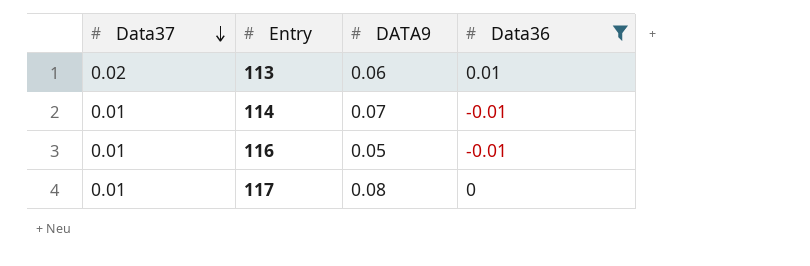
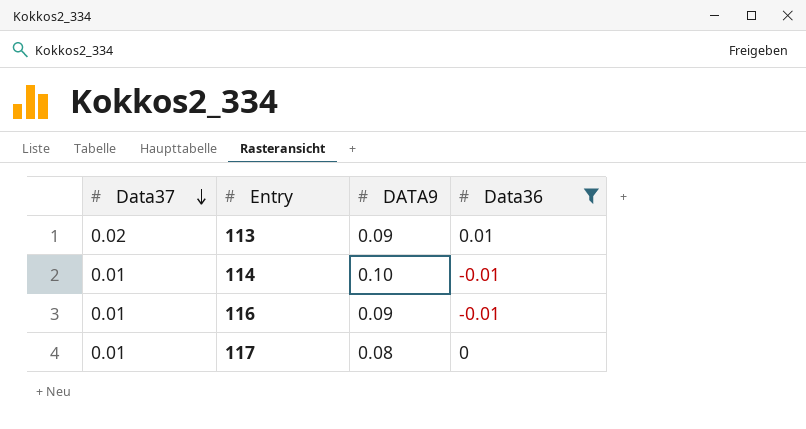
113 | DATA9: 0.06 -> 0.09
114 | DATA9: 0.07 -> 0.10
116 | DATA9: 0.05 -> 0.09

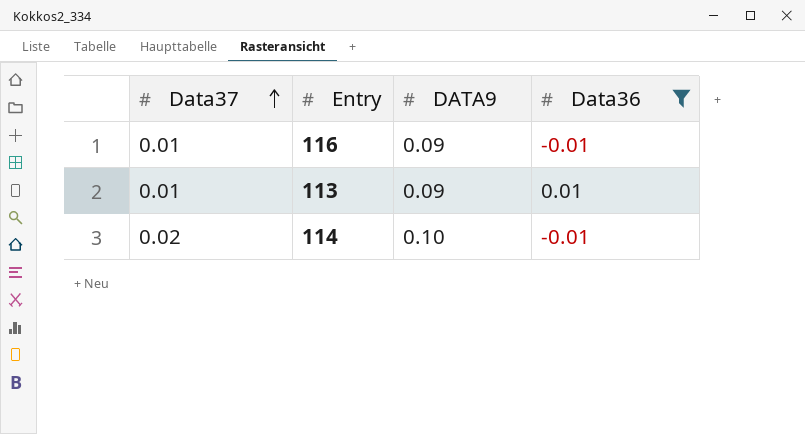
row order: Data37 descending -> Data37 ascending
row 117: 0.01 | 0.08 | 0 -> none
113 | Data37: 0.02 -> 0.01
114 | Data37: 0.01 -> 0.02

